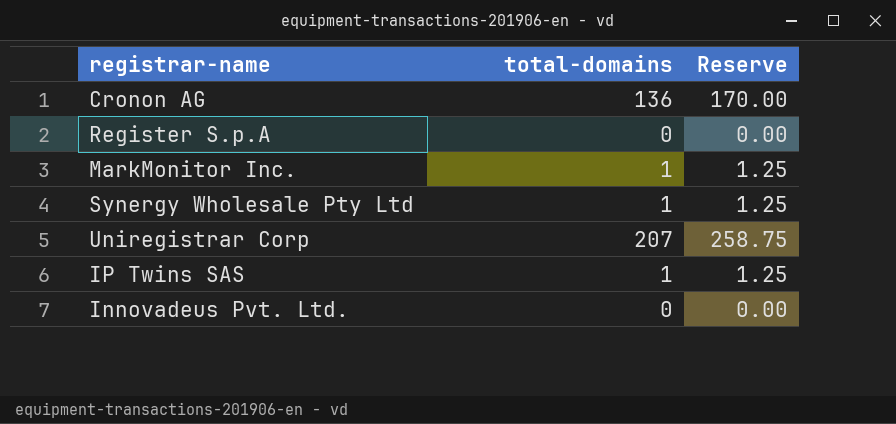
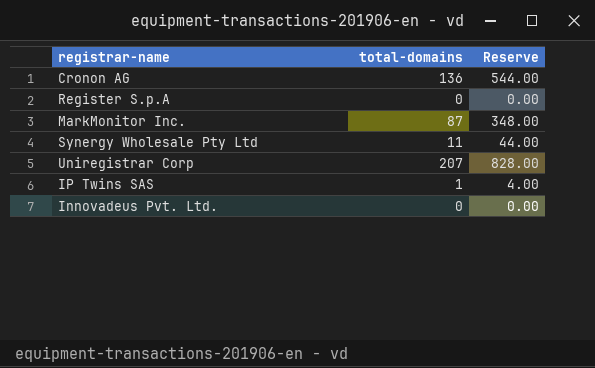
column Reserve | formula: [total-domains] * 1.25 -> [total-domains] * 4
MarkMonitor Inc. | total-domains: 1 -> 87
Synergy Wholesale Pty Ltd | total-domains: 1 -> 11

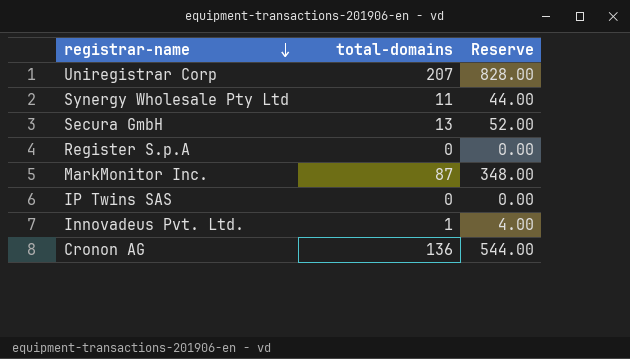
row order: none -> registrar-name descending
row Secura GmbH: none -> 13 | 52.00
IP Twins SAS | total-domains: 1 -> 0
IP Twins SAS | Reserve: 4.00 -> 0.00
Innovadeus Pvt. Ltd. | total-domains: 0 -> 1
Innovadeus Pvt. Ltd. | Reserve: 0.00 -> 4.00

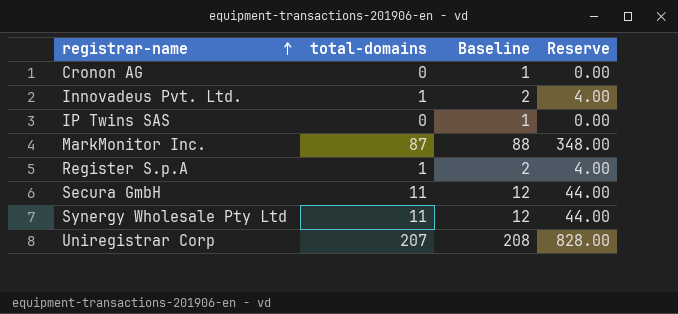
row order: registrar-name descending -> registrar-name ascending
column Baseline | formula: none -> [total-domains] + 1
Cronon AG | total-domains: 136 -> 0
Cronon AG | Reserve: 544.00 -> 0.00
Register S.p.A | total-domains: 0 -> 1
Register S.p.A | Reserve: 0.00 -> 4.00
Secura GmbH | total-domains: 13 -> 11
Secura GmbH | Reserve: 52.00 -> 44.00

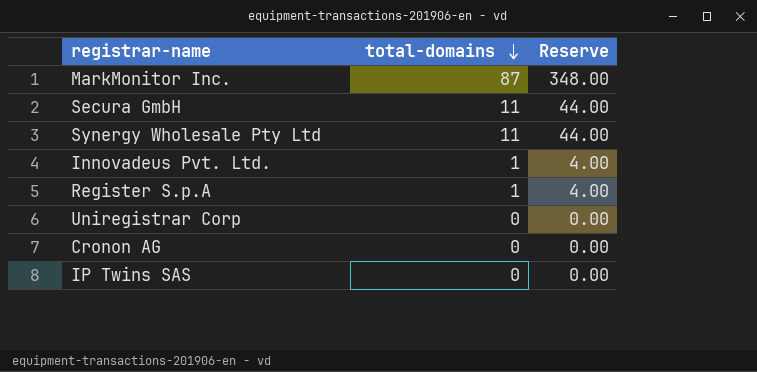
row order: registrar-name ascending -> total-domains descending
column Baseline | formula: [total-domains] + 1 -> none
Uniregistrar Corp | total-domains: 207 -> 0
Uniregistrar Corp | Reserve: 828.00 -> 0.00

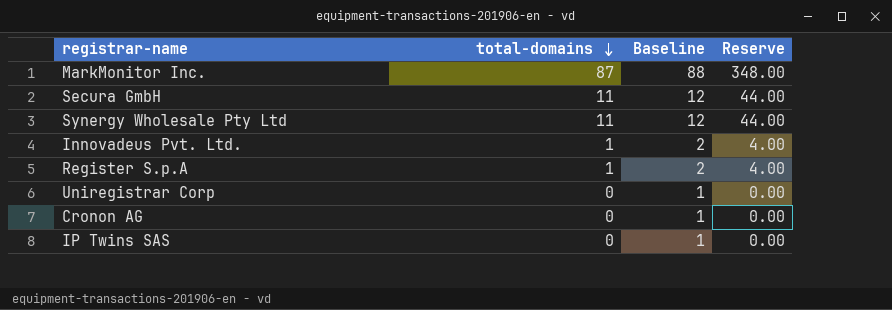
column Baseline | formula: none -> [total-domains] + 1

